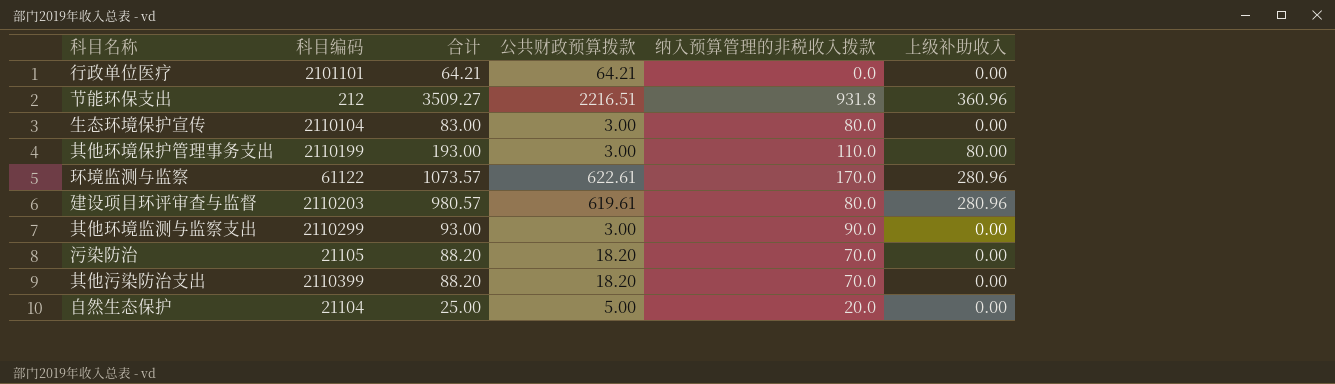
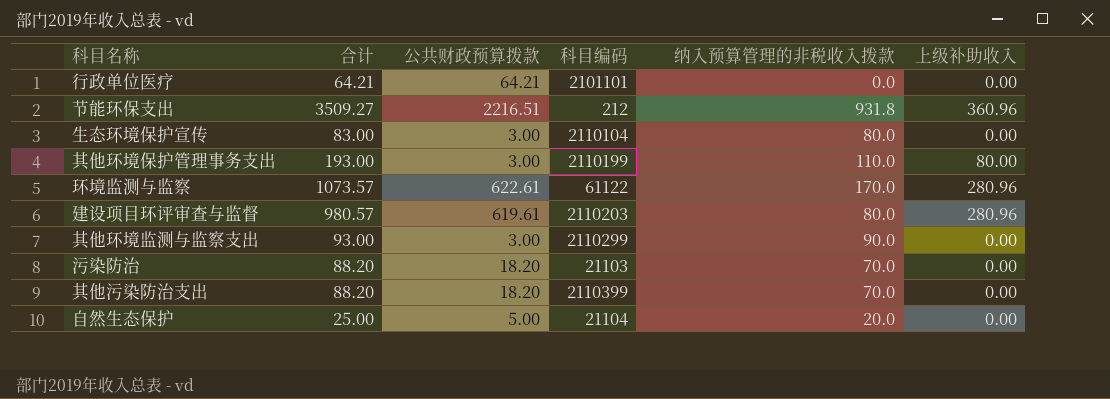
column 科目编码 | position: 2 -> 4
污染防治 | 科目编码: 21105 -> 21103

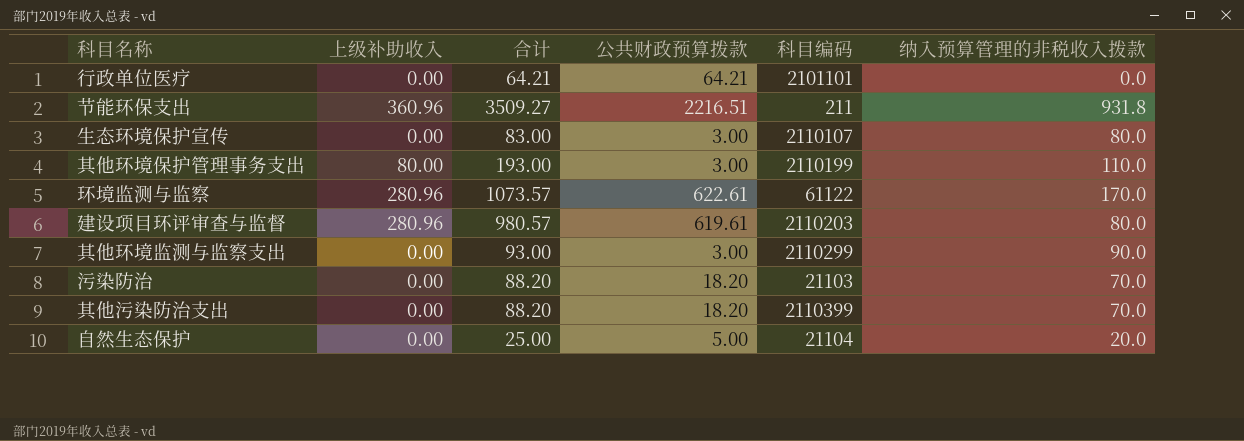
column 上级补助收入 | position: 6 -> 2
节能环保支出 | 科目编码: 212 -> 211
生态环境保护宣传 | 科目编码: 2110104 -> 2110107

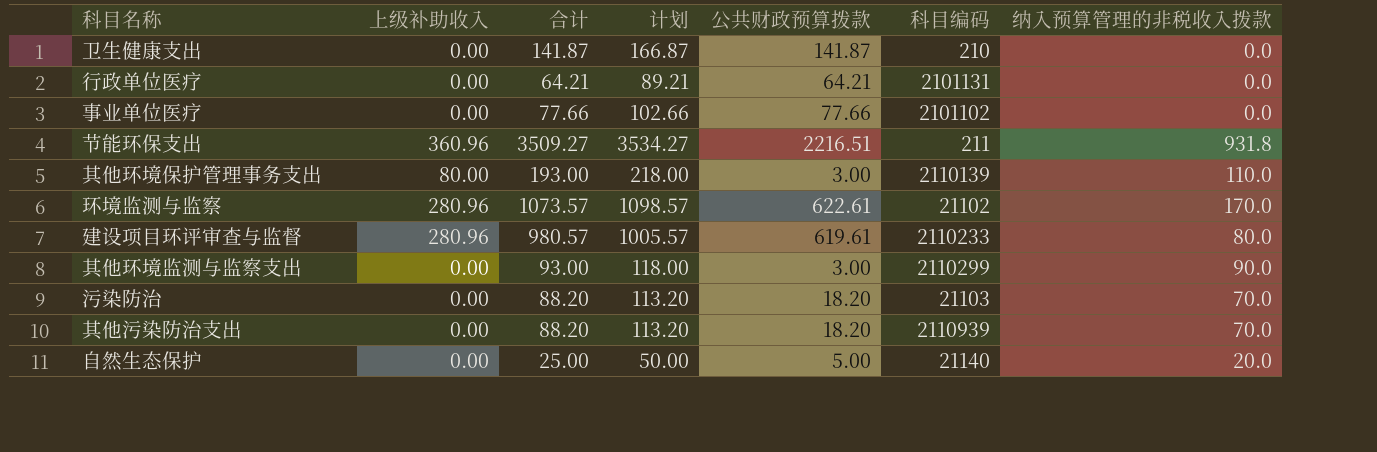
column 计划 | formula: none -> [合计] + 25
row 生态环境保护宣传: 0.00 | 83.00 | 3.00 | 2110107 | 80.0 -> none
row 卫生健康支出: none -> 0.00 | 141.87 | 166.87 | 141.87 | 210 | 0.0
行政单位医疗 | 科目编码: 2101101 -> 2101131
row 事业单位医疗: none -> 0.00 | 77.66 | 102.66 | 77.66 | 2101102 | 0.0
其他环境保护管理事务支出 | 科目编码: 2110199 -> 2110139
环境监测与监察 | 科目编码: 61122 -> 21102
建设项目环评审查与监督 | 科目编码: 2110203 -> 2110233
其他污染防治支出 | 科目编码: 2110399 -> 2110939
自然生态保护 | 科目编码: 21104 -> 21140

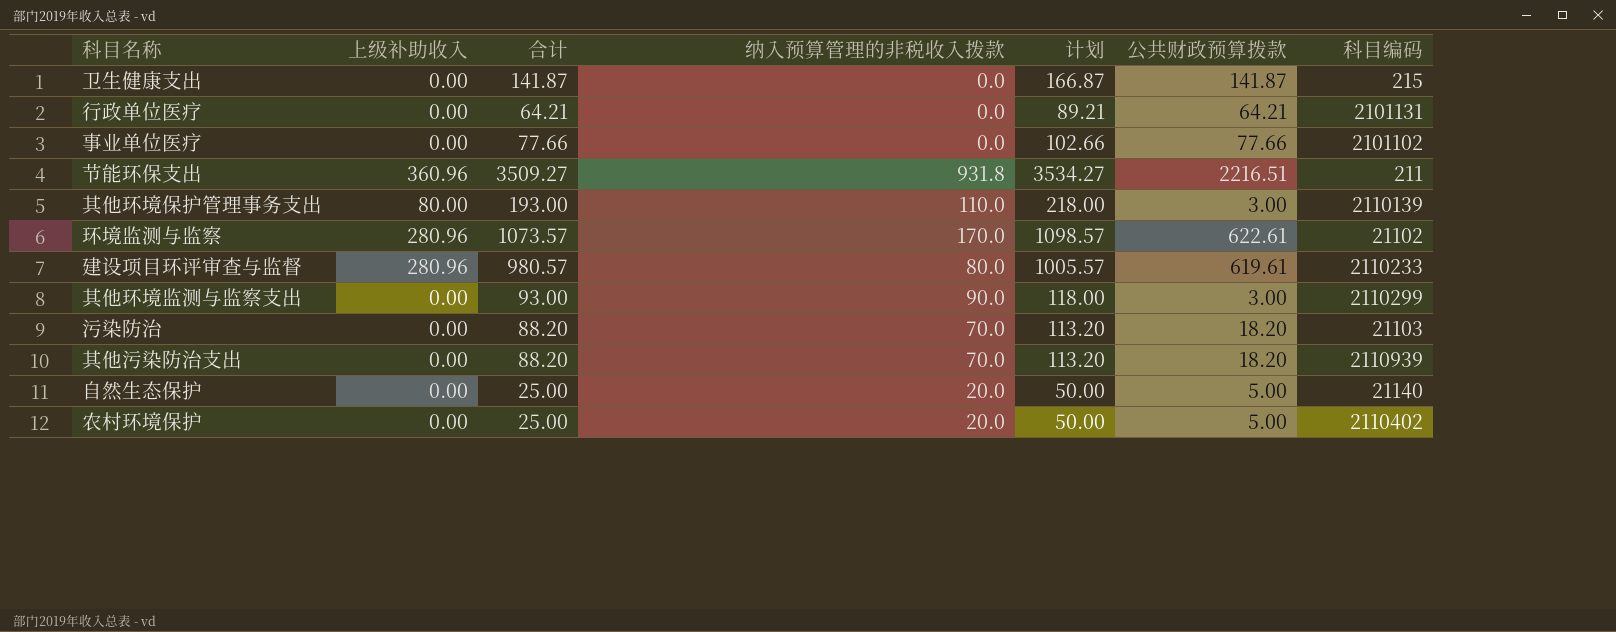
column 纳入预算管理的非税收入拨款 | position: 7 -> 4
卫生健康支出 | 科目编码: 210 -> 215
row 农村环境保护: none -> 0.00 | 25.00 | 20.0 | 50.00 | 5.00 | 2110402

